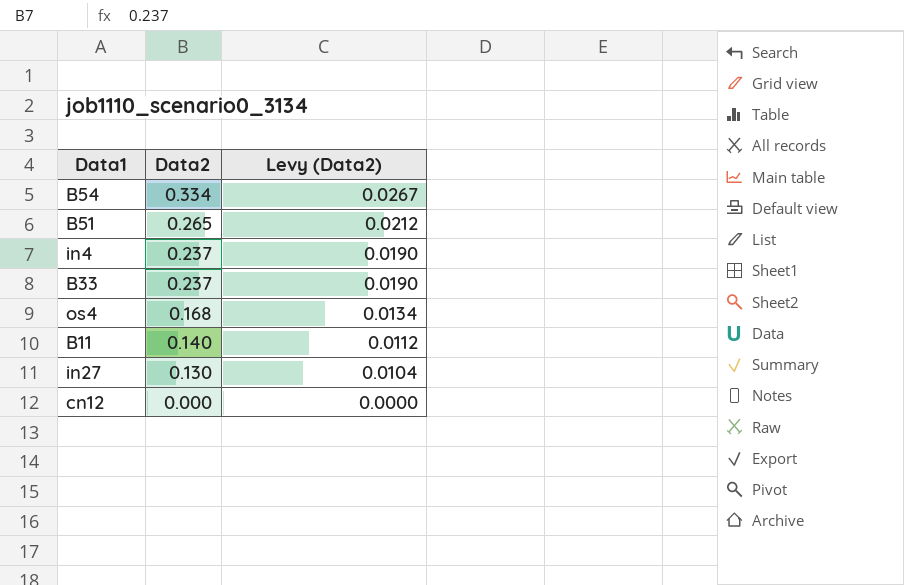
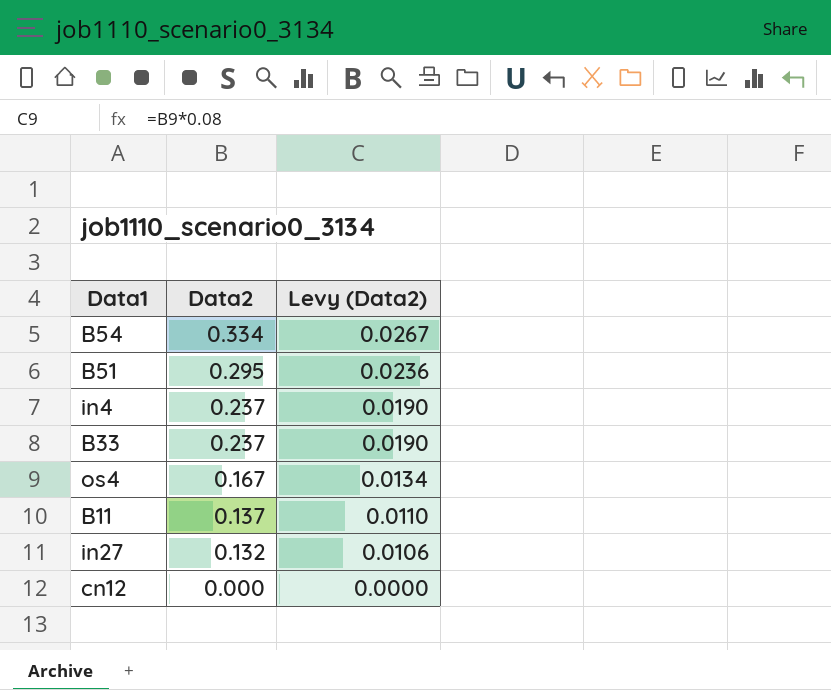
B51 | Data2: 0.265 -> 0.295
B51 | Levy (Data2): 0.0212 -> 0.0236
os4 | Data2: 0.168 -> 0.167
B11 | Data2: 0.140 -> 0.137
B11 | Levy (Data2): 0.0112 -> 0.0110
in27 | Data2: 0.130 -> 0.132
in27 | Levy (Data2): 0.0104 -> 0.0106

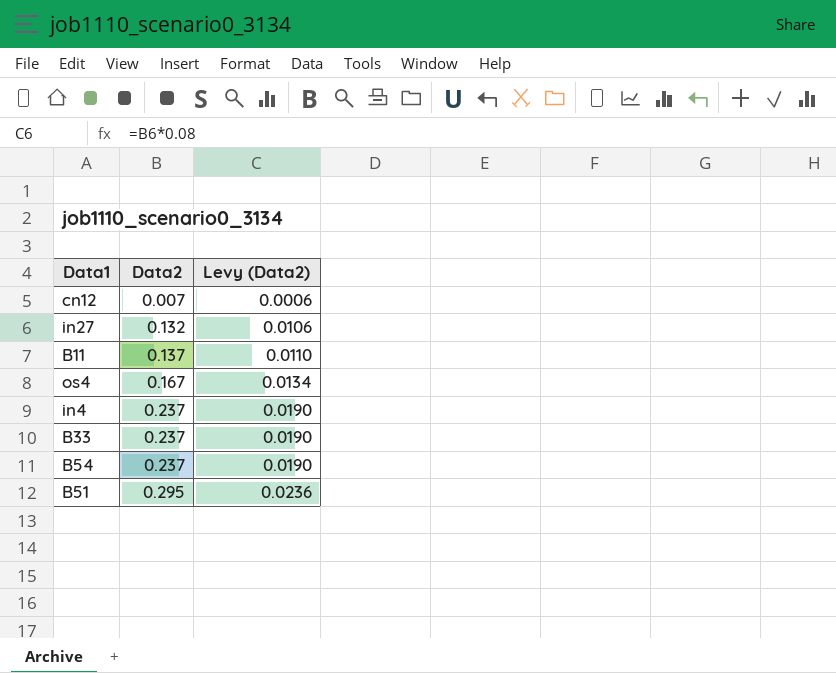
row order: Data2 descending -> Data2 ascending
cn12 | Data2: 0.000 -> 0.007
cn12 | Levy (Data2): 0.0000 -> 0.0006
B54 | Data2: 0.334 -> 0.237
B54 | Levy (Data2): 0.0267 -> 0.0190

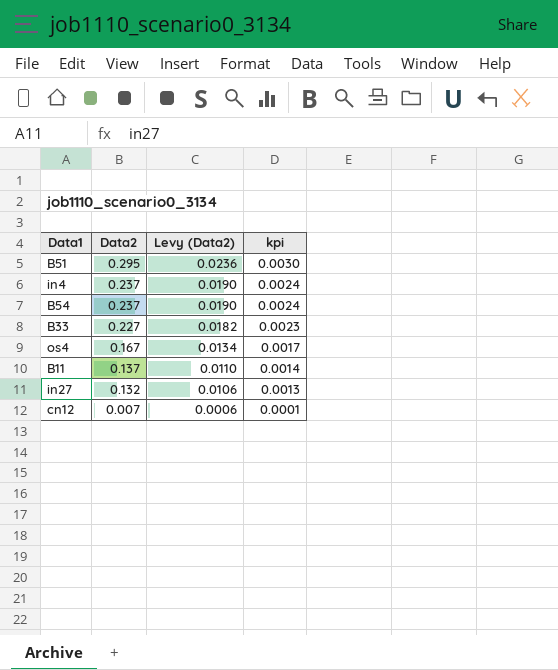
row order: Data2 ascending -> Data2 descending
column kpi | formula: none -> [Data2] * 0.01
B33 | Data2: 0.237 -> 0.227
B33 | Levy (Data2): 0.0190 -> 0.0182

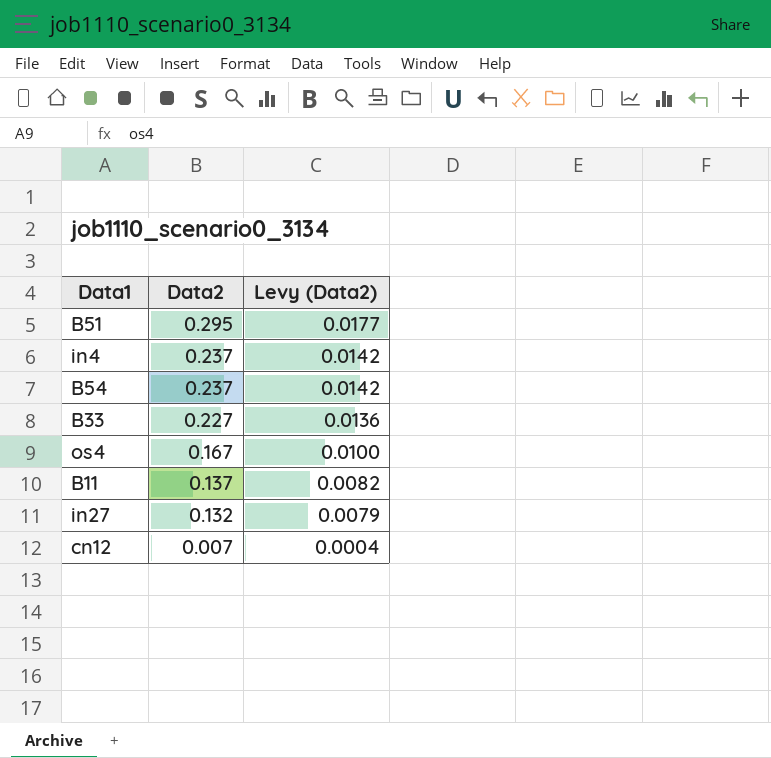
column kpi | formula: [Data2] * 0.01 -> none
column Levy (Data2) | formula: [Data2] * 0.08 -> [Data2] * 0.06

